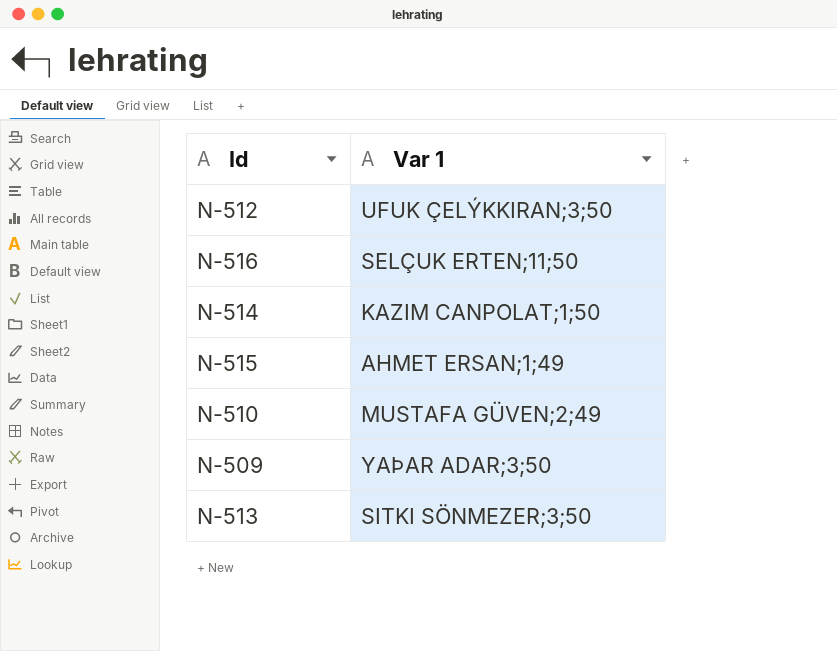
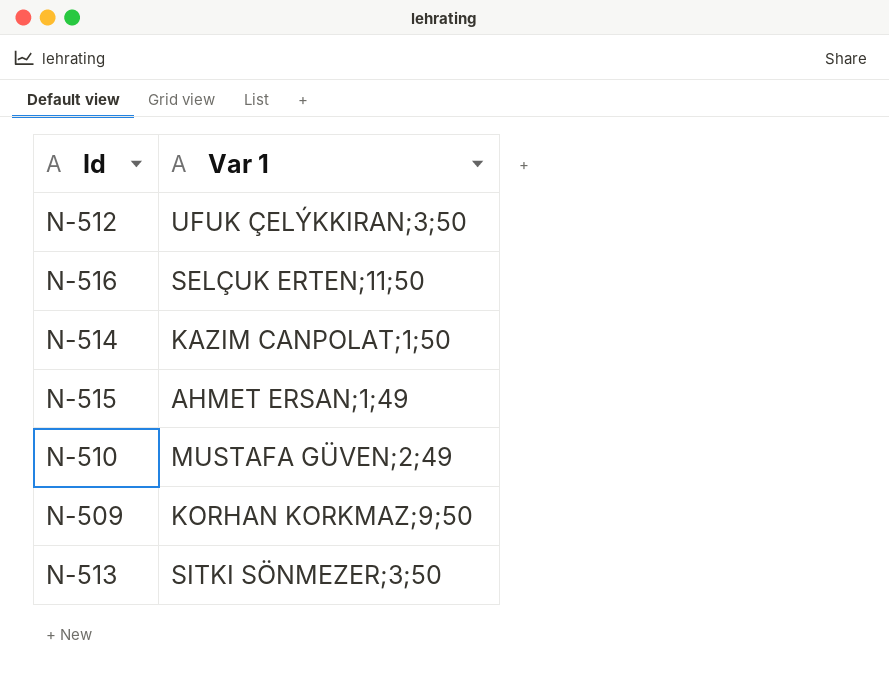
N-509 | Var 1: YAÞAR ADAR;3;50 -> KORHAN KORKMAZ;9;50

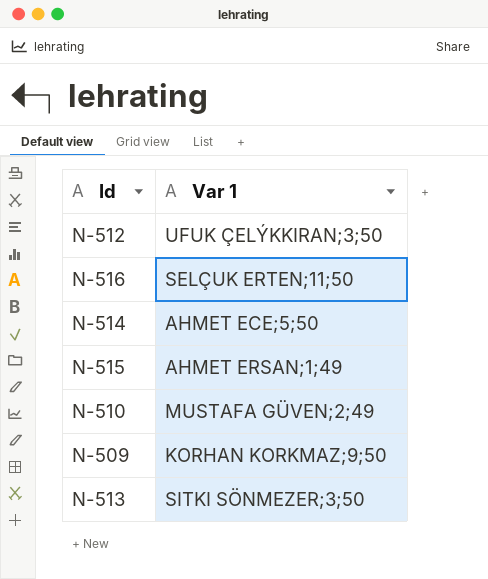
N-514 | Var 1: KAZIM CANPOLAT;1;50 -> AHMET ECE;5;50

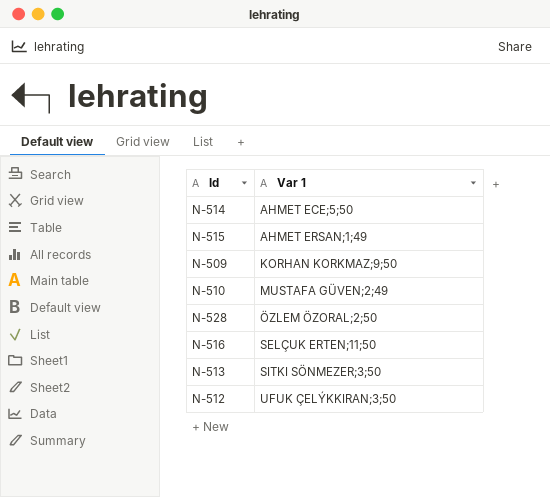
row order: none -> Var 1 ascending
row N-528: none -> ÖZLEM ÖZORAL;2;50

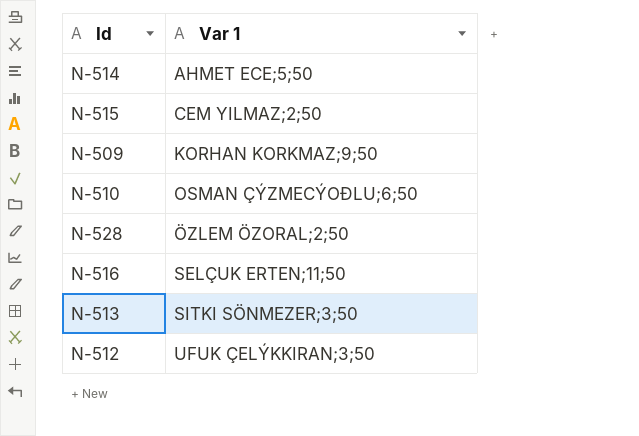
N-515 | Var 1: AHMET ERSAN;1;49 -> CEM YILMAZ;2;50
N-510 | Var 1: MUSTAFA GÜVEN;2;49 -> OSMAN ÇÝZMECÝOÐLU;6;50

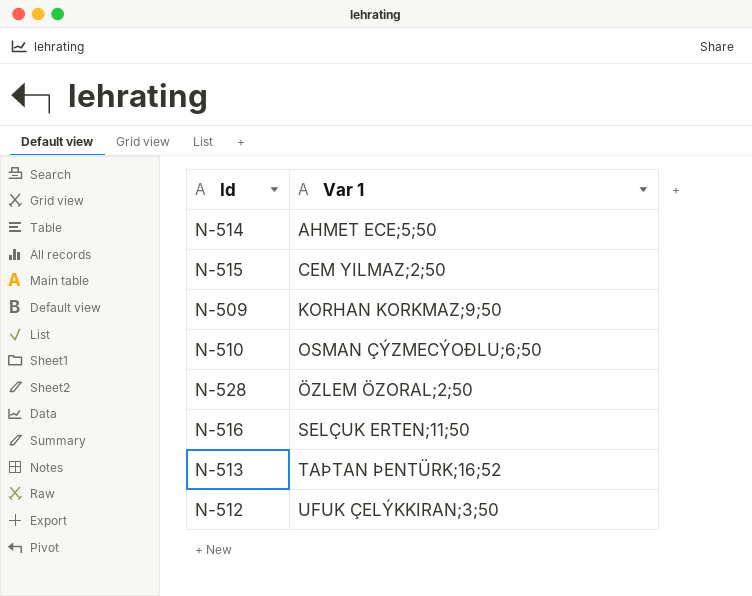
N-513 | Var 1: SITKI SÖNMEZER;3;50 -> TAÞTAN ÞENTÜRK;16;52

